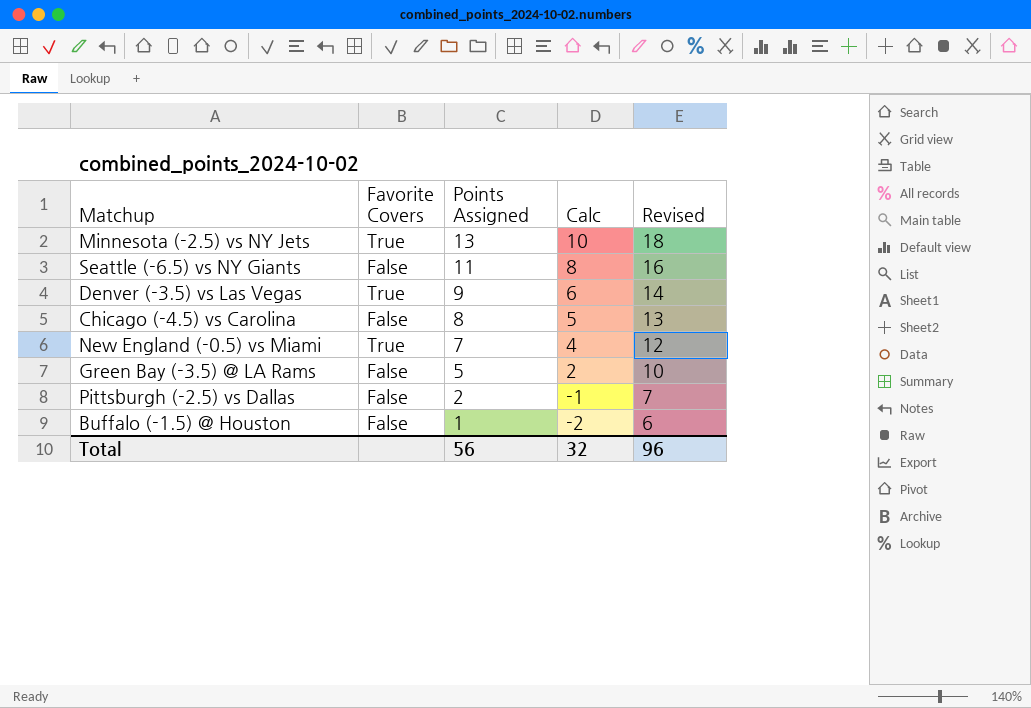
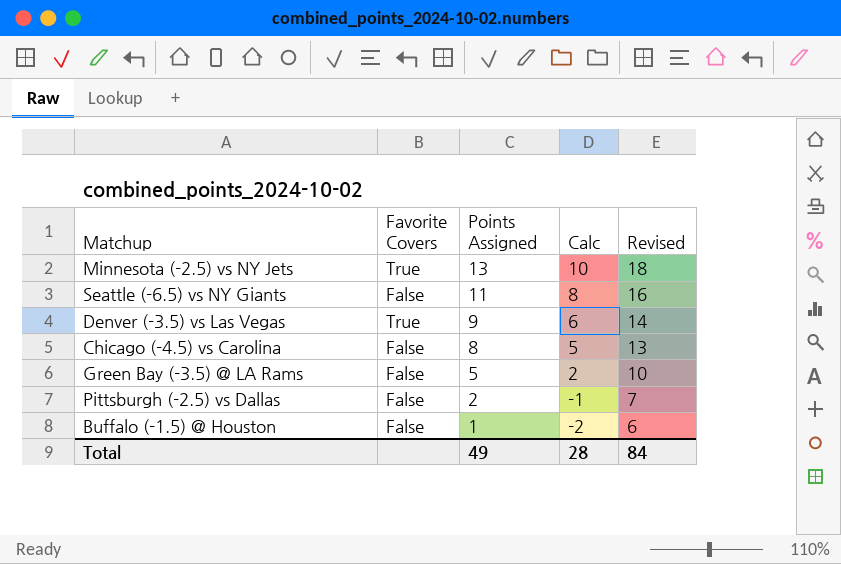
row New England (-0.5) vs Miami: True | 7 | 4 | 12 -> none
Total | Points Assigned: 56 -> 49
Total | Calc: 32 -> 28
Total | Revised: 96 -> 84

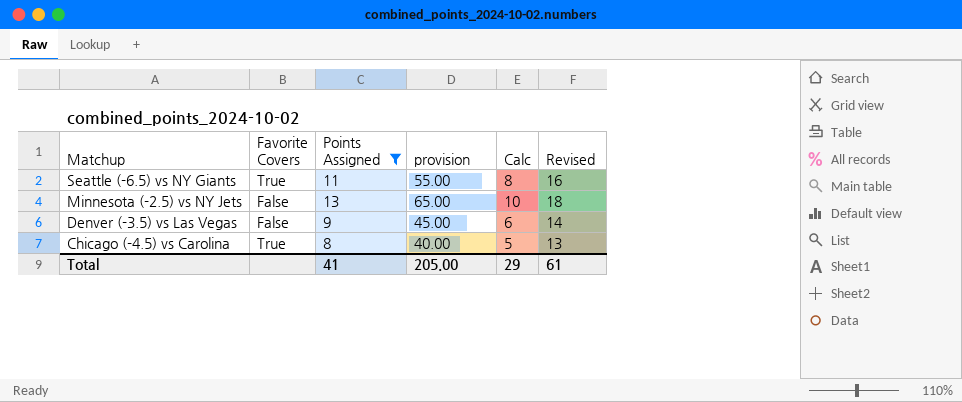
filter: none -> Points Assigned >= 8
row order: Points Assigned descending -> Matchup descending
column provision | formula: none -> [Points Assigned] * 5
Seattle (-6.5) vs NY Giants | Favorite Covers: False -> True
Minnesota (-2.5) vs NY Jets | Favorite Covers: True -> False
Denver (-3.5) vs Las Vegas | Favorite Covers: True -> False
Chicago (-4.5) vs Carolina | Favorite Covers: False -> True
Total | Points Assigned: 49 -> 41
Total | Calc: 28 -> 29
Total | Revised: 84 -> 61

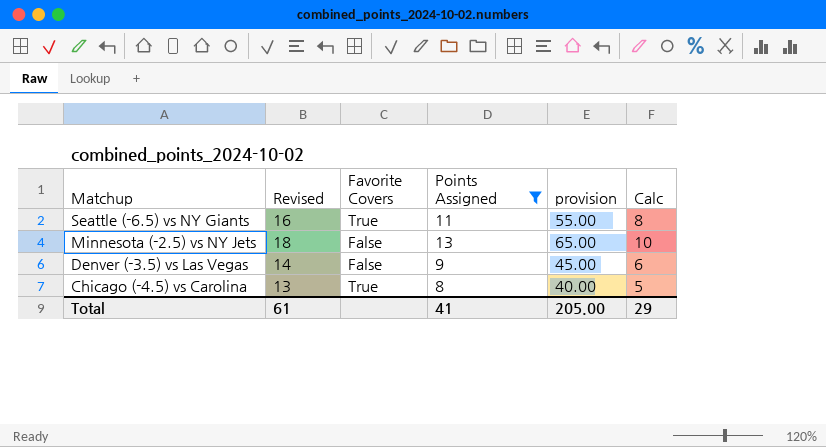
column Revised | position: 6 -> 2

